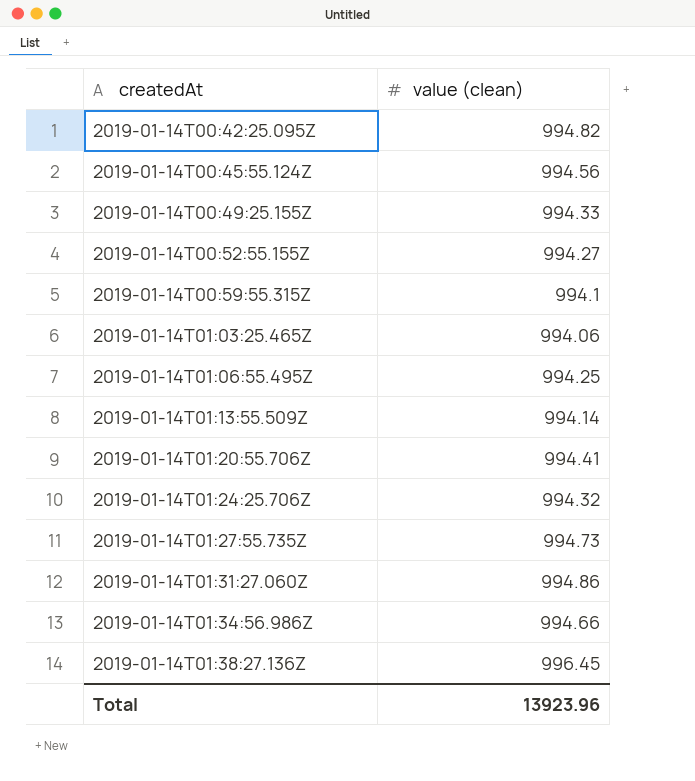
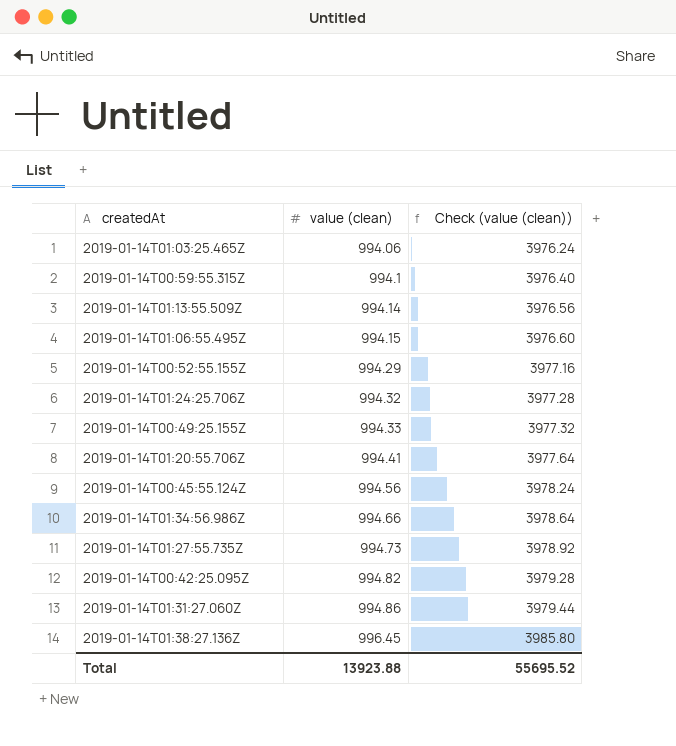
row order: createdAt ascending -> value (clean) ascending
column Check (value (clean)) | formula: none -> [value (clean)] * 4
2019-01-14T01:06:55.495Z | value (clean): 994.25 -> 994.15
2019-01-14T00:52:55.155Z | value (clean): 994.27 -> 994.29
Total | value (clean): 13923.96 -> 13923.88

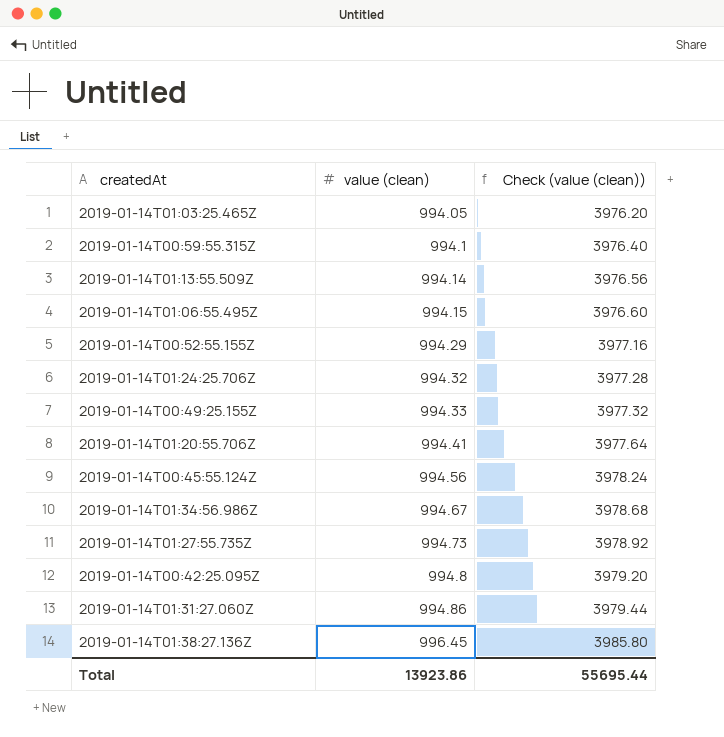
2019-01-14T01:03:25.465Z | value (clean): 994.06 -> 994.05
2019-01-14T01:03:25.465Z | Check (value (clean)): 3976.24 -> 3976.20
2019-01-14T01:34:56.986Z | value (clean): 994.66 -> 994.67
2019-01-14T01:34:56.986Z | Check (value (clean)): 3978.64 -> 3978.68
2019-01-14T00:42:25.095Z | value (clean): 994.82 -> 994.8
2019-01-14T00:42:25.095Z | Check (value (clean)): 3979.28 -> 3979.20
Total | value (clean): 13923.88 -> 13923.86
Total | Check (value (clean)): 55695.52 -> 55695.44

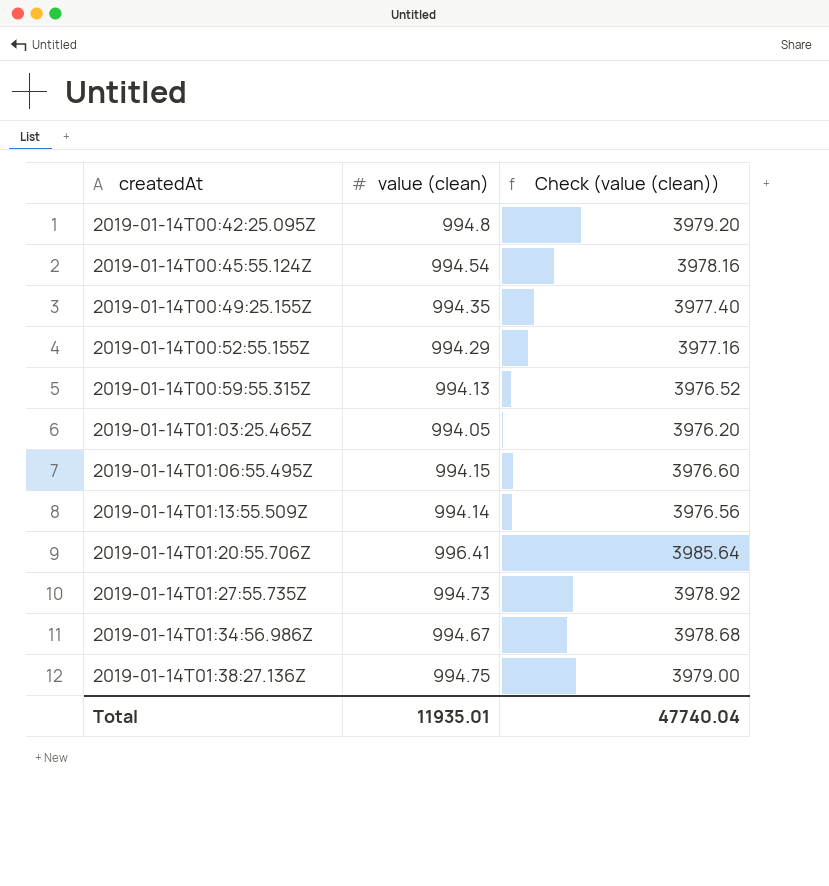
row order: value (clean) ascending -> createdAt ascending
row 2019-01-14T01:24:25.706Z: 994.32 | 3977.28 -> none
row 2019-01-14T01:31:27.060Z: 994.86 | 3979.44 -> none
2019-01-14T00:45:55.124Z | value (clean): 994.56 -> 994.54
2019-01-14T00:45:55.124Z | Check (value (clean)): 3978.24 -> 3978.16
2019-01-14T00:49:25.155Z | value (clean): 994.33 -> 994.35
2019-01-14T00:49:25.155Z | Check (value (clean)): 3977.32 -> 3977.40
2019-01-14T00:59:55.315Z | value (clean): 994.1 -> 994.13
2019-01-14T00:59:55.315Z | Check (value (clean)): 3976.40 -> 3976.52
2019-01-14T01:20:55.706Z | value (clean): 994.41 -> 996.41
2019-01-14T01:20:55.706Z | Check (value (clean)): 3977.64 -> 3985.64
2019-01-14T01:38:27.136Z | value (clean): 996.45 -> 994.75
2019-01-14T01:38:27.136Z | Check (value (clean)): 3985.80 -> 3979.00
Total | value (clean): 13923.86 -> 11935.01
Total | Check (value (clean)): 55695.44 -> 47740.04

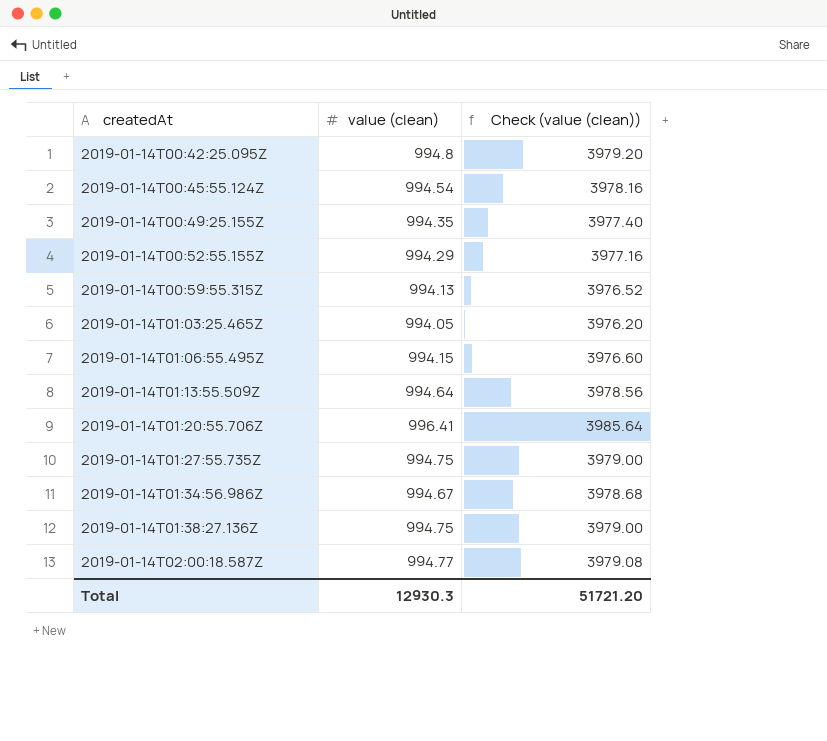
2019-01-14T01:13:55.509Z | value (clean): 994.14 -> 994.64
2019-01-14T01:13:55.509Z | Check (value (clean)): 3976.56 -> 3978.56
2019-01-14T01:27:55.735Z | value (clean): 994.73 -> 994.75
2019-01-14T01:27:55.735Z | Check (value (clean)): 3978.92 -> 3979.00
row 2019-01-14T02:00:18.587Z: none -> 994.77 | 3979.08
Total | value (clean): 11935.01 -> 12930.3
Total | Check (value (clean)): 47740.04 -> 51721.20

